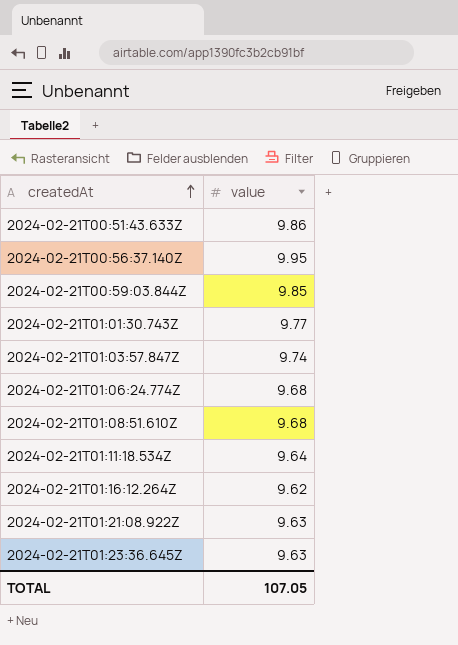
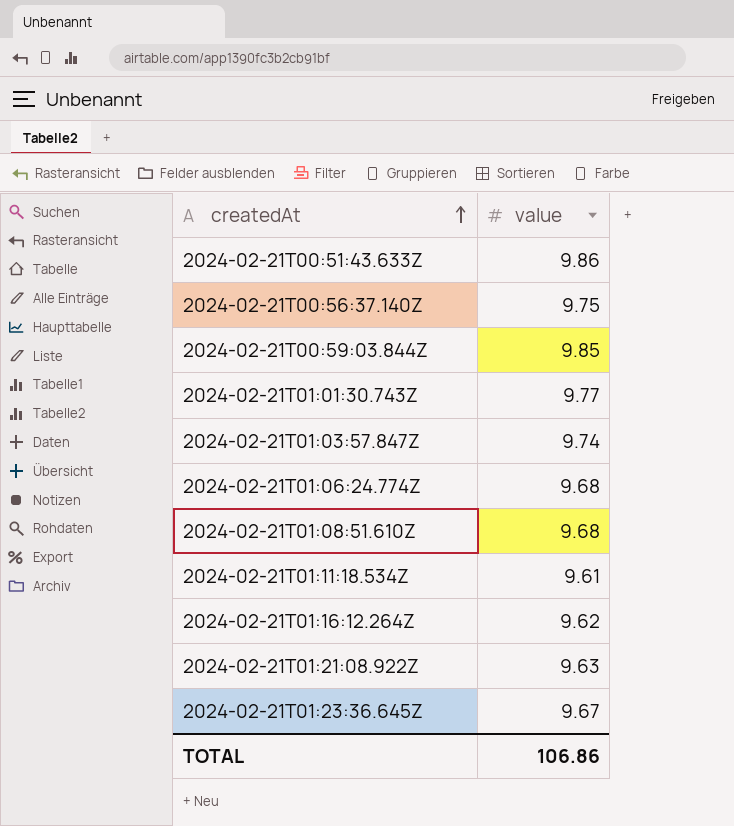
2024-02-21T00:56:37.140Z | value: 9.95 -> 9.75
2024-02-21T01:11:18.534Z | value: 9.64 -> 9.61
2024-02-21T01:23:36.645Z | value: 9.63 -> 9.67
TOTAL | value: 107.05 -> 106.86

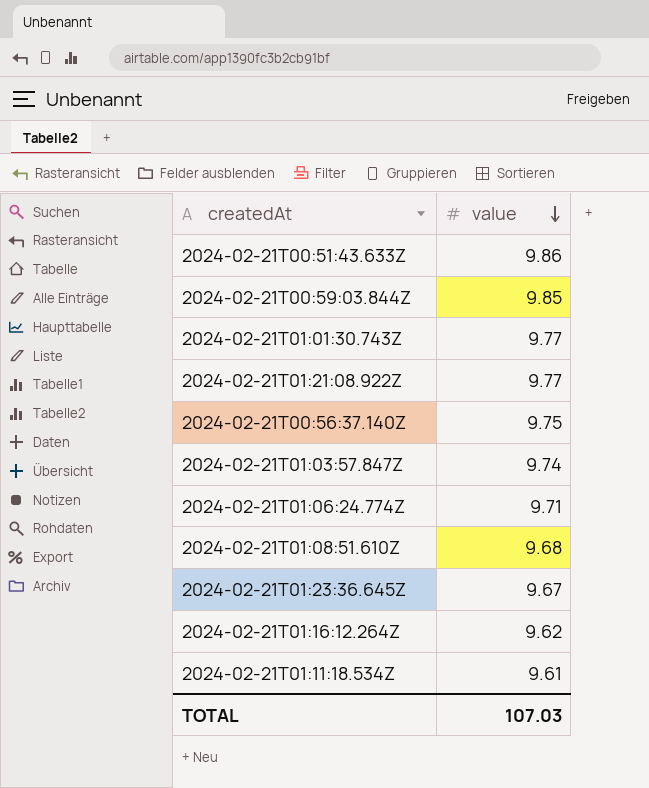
row order: createdAt ascending -> value descending
2024-02-21T01:21:08.922Z | value: 9.63 -> 9.77
2024-02-21T01:06:24.774Z | value: 9.68 -> 9.71
TOTAL | value: 106.86 -> 107.03

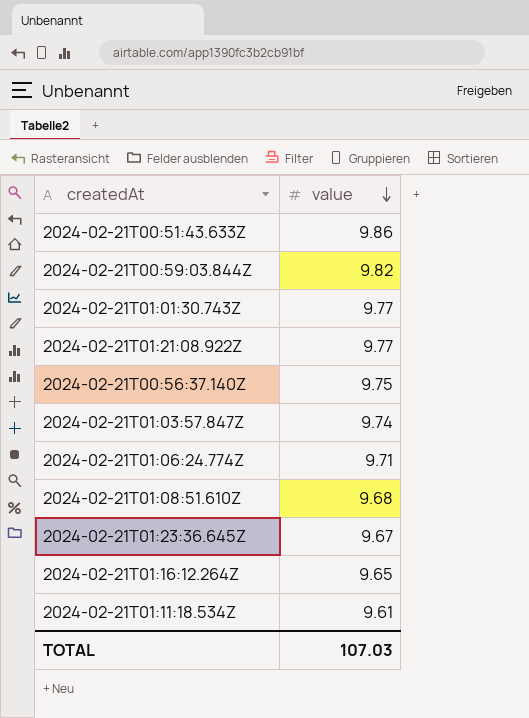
2024-02-21T00:59:03.844Z | value: 9.85 -> 9.82
2024-02-21T01:16:12.264Z | value: 9.62 -> 9.65

